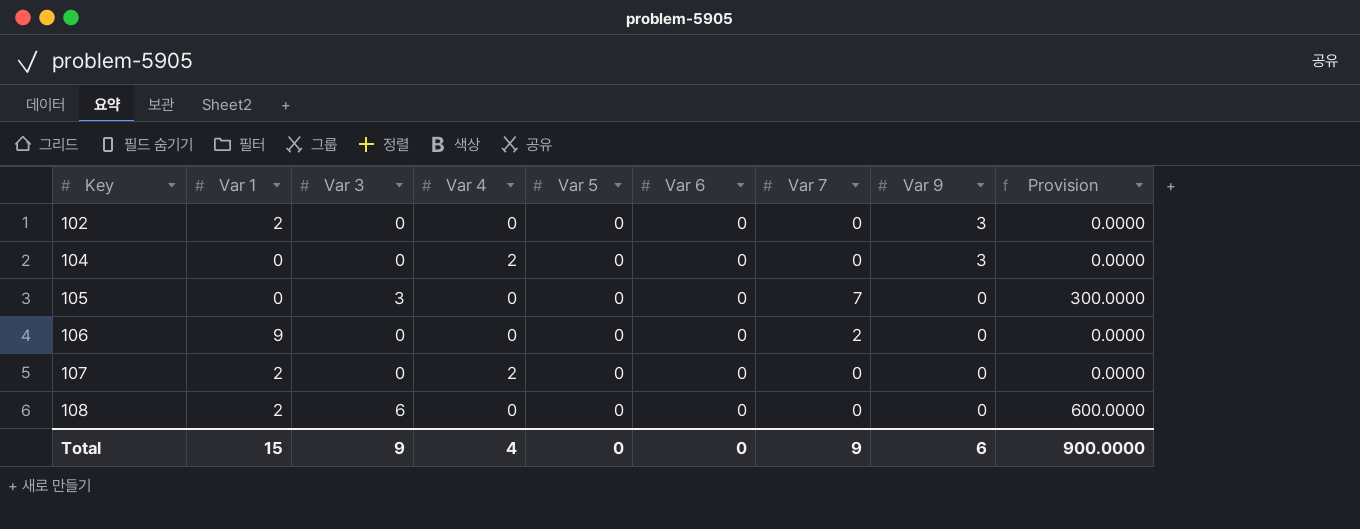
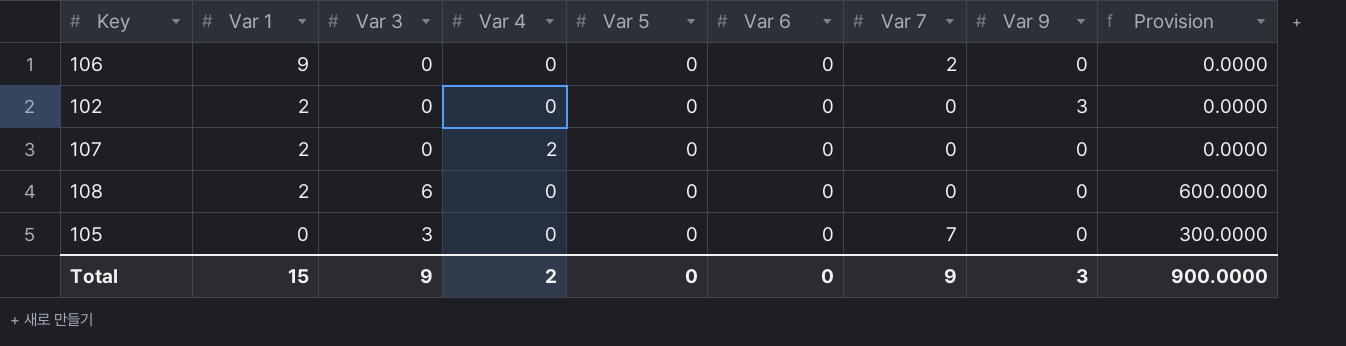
row order: Key ascending -> Var 1 descending
row 104: 0 | 0 | 2 | 0 | 0 | 0 | 3 | 0.0000 -> none
Total | Var 4: 4 -> 2
Total | Var 9: 6 -> 3

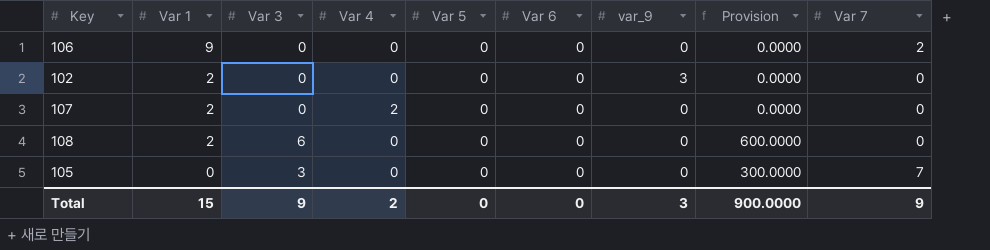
column name: Var 9 -> var_9
column Var 7 | position: 7 -> 9

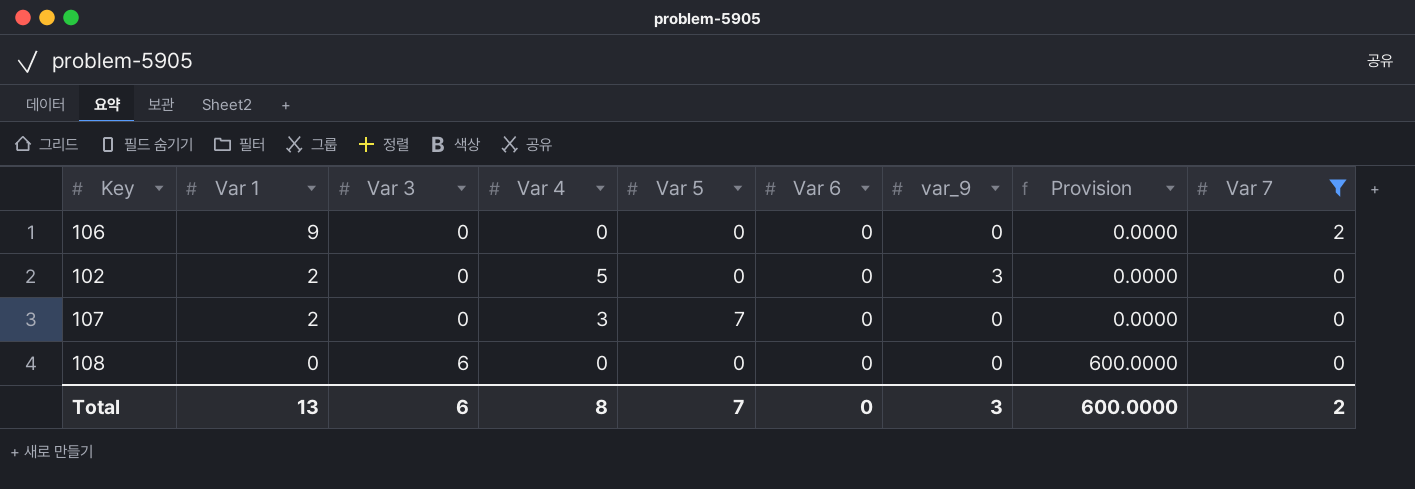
filter: none -> Var 7 != 7
102 | Var 4: 0 -> 5
107 | Var 4: 2 -> 3
107 | Var 5: 0 -> 7
108 | Var 1: 2 -> 0
Total | Var 1: 15 -> 13
Total | Var 3: 9 -> 6
Total | Var 4: 2 -> 8
Total | Var 5: 0 -> 7
Total | Provision: 900.0000 -> 600.0000
Total | Var 7: 9 -> 2

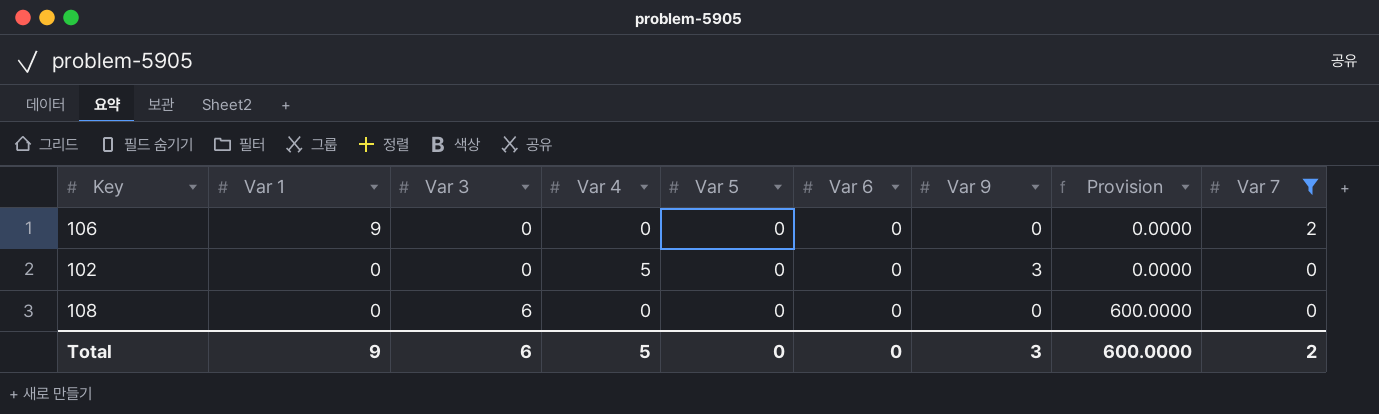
column name: var_9 -> Var 9
row 107: 2 | 0 | 3 | 7 | 0 | 0 | 0.0000 | 0 -> none
102 | Var 1: 2 -> 0
Total | Var 1: 13 -> 9
Total | Var 4: 8 -> 5
Total | Var 5: 7 -> 0

